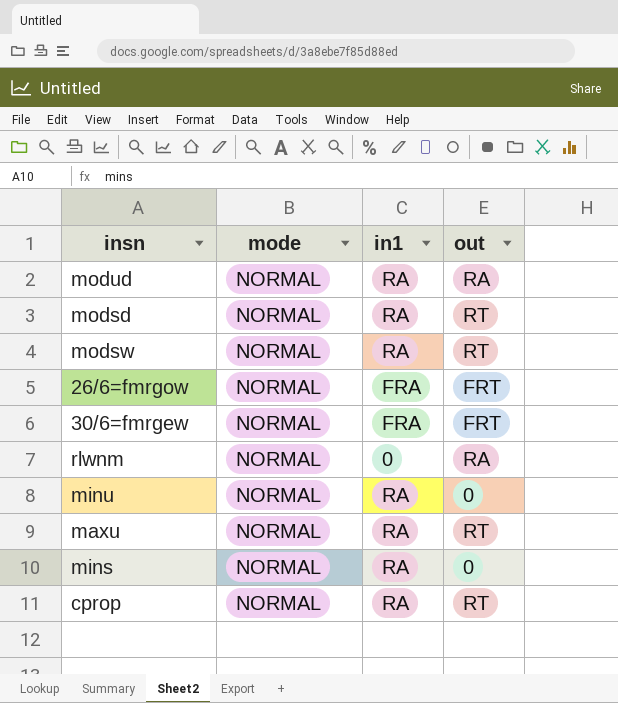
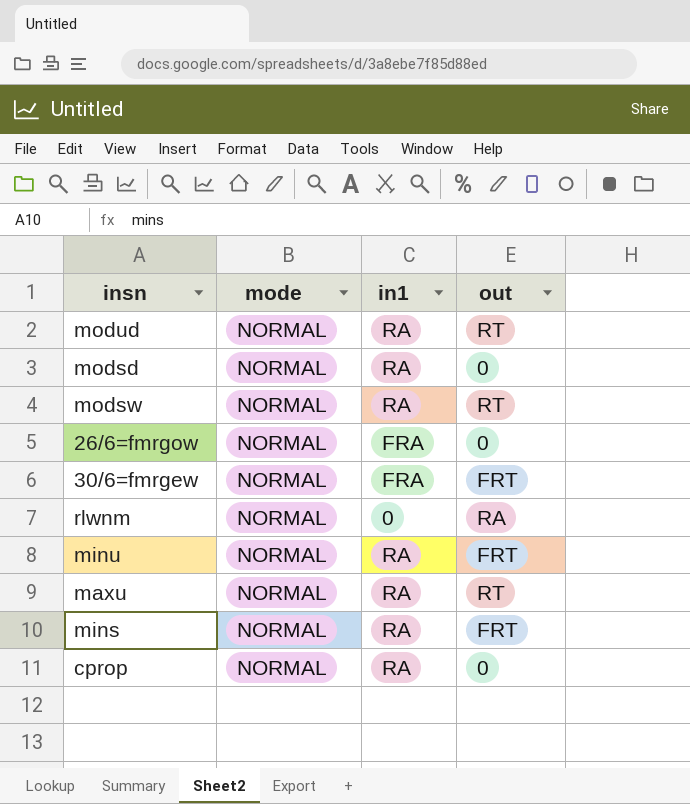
modud | out: RA -> RT
modsd | out: RT -> 0
26/6=fmrgow | out: FRT -> 0
minu | out: 0 -> FRT
mins | out: 0 -> FRT
cprop | out: RT -> 0

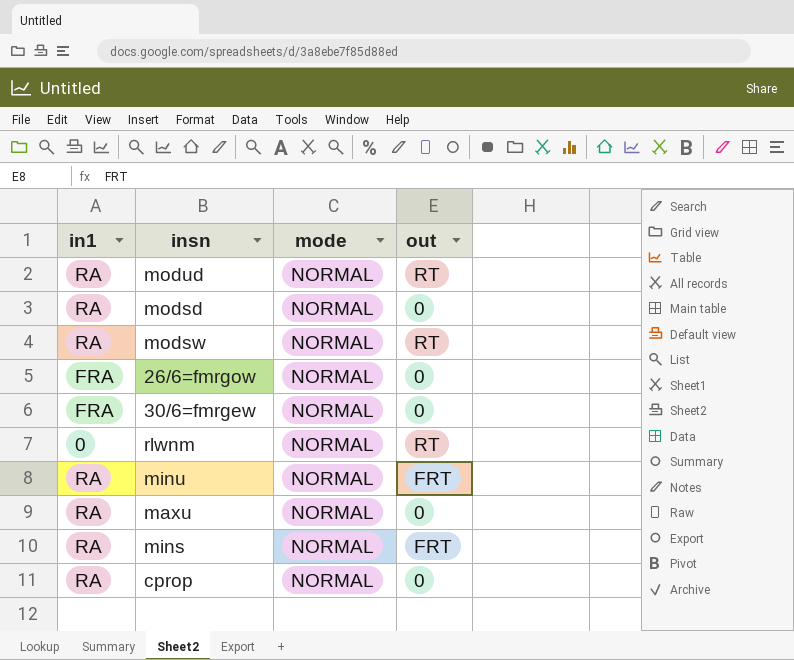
column in1 | position: 3 -> 1
30/6=fmrgew | out: FRT -> 0
rlwnm | out: RA -> RT
maxu | out: RT -> 0

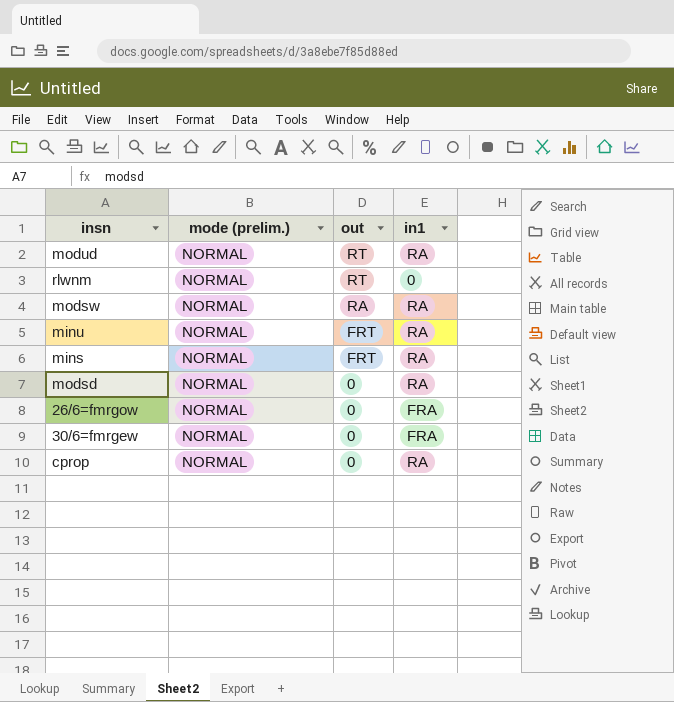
row order: none -> out descending
column name: mode -> mode (prelim.)
column in1 | position: 1 -> 4
row maxu: RA | NORMAL | 0 -> none
modsw | out: RT -> RA

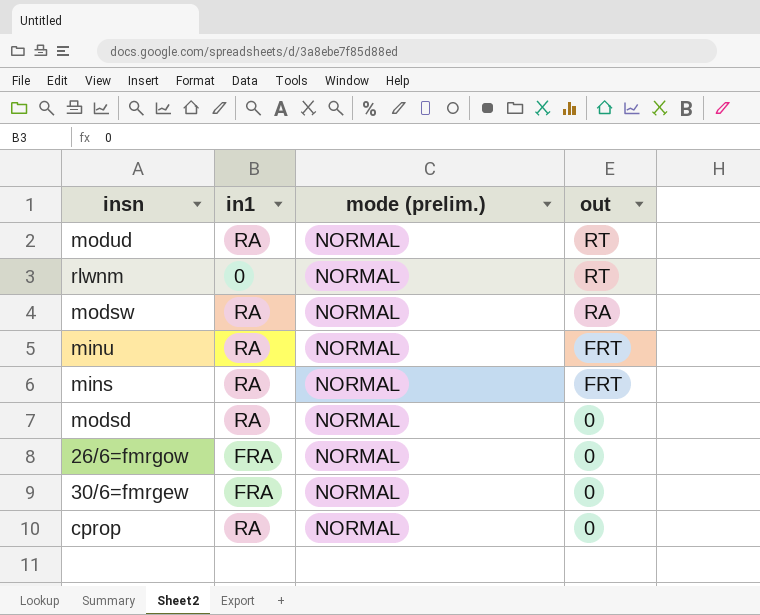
column in1 | position: 4 -> 2

